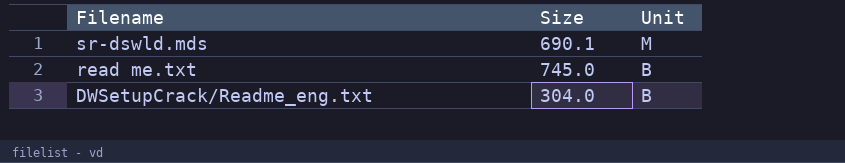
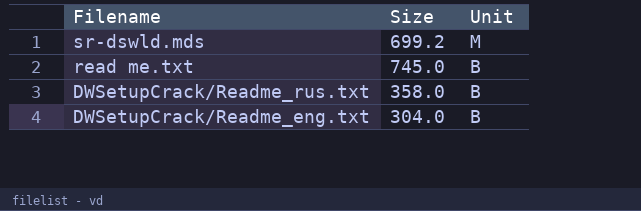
sr-dswld.mds | Size: 690.1 -> 699.2
row DWSetupCrack/Readme_rus.txt: none -> 358.0 | B

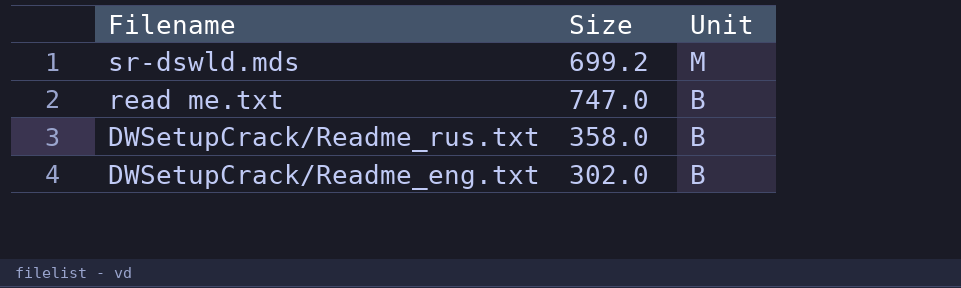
read me.txt | Size: 745.0 -> 747.0
DWSetupCrack/Readme_eng.txt | Size: 304.0 -> 302.0

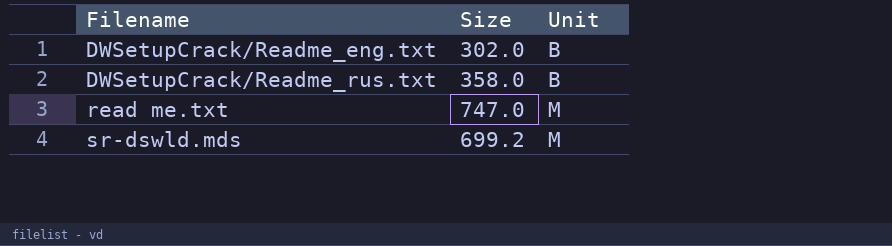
row order: Filename descending -> Filename ascending
read me.txt | Unit: B -> M

